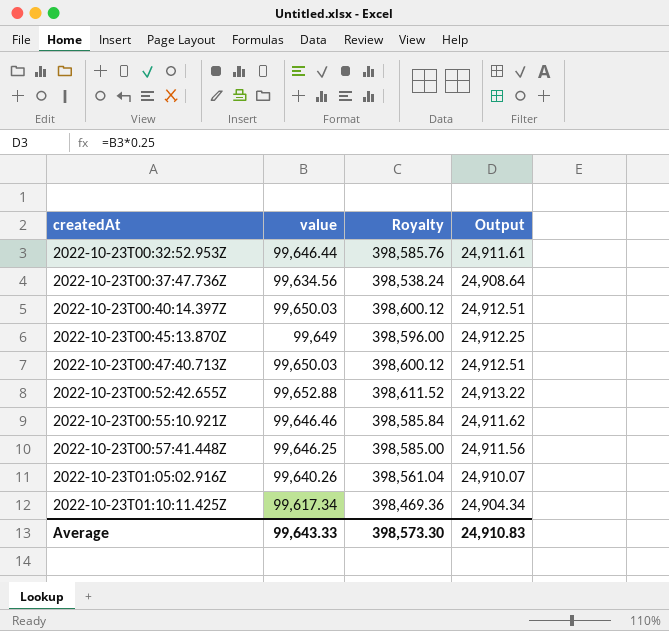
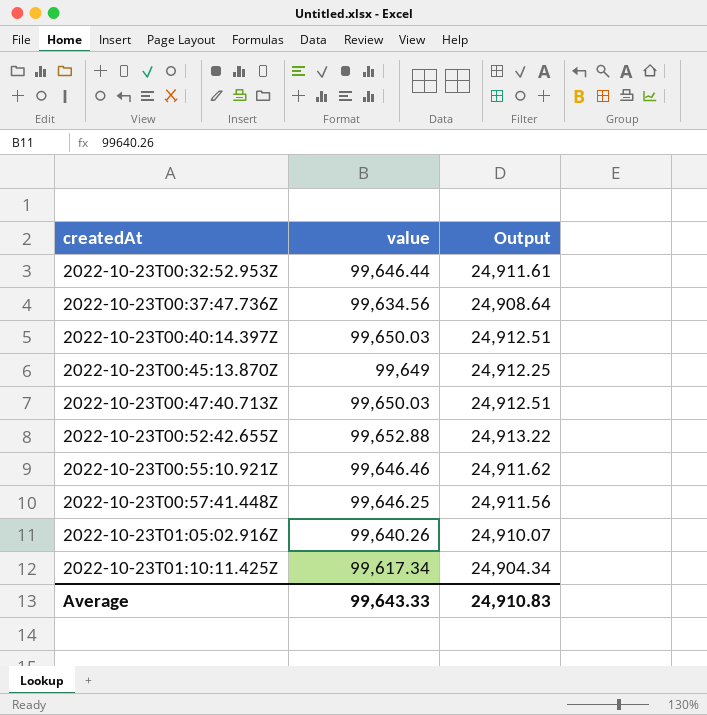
column Royalty | formula: [value] * 4 -> none

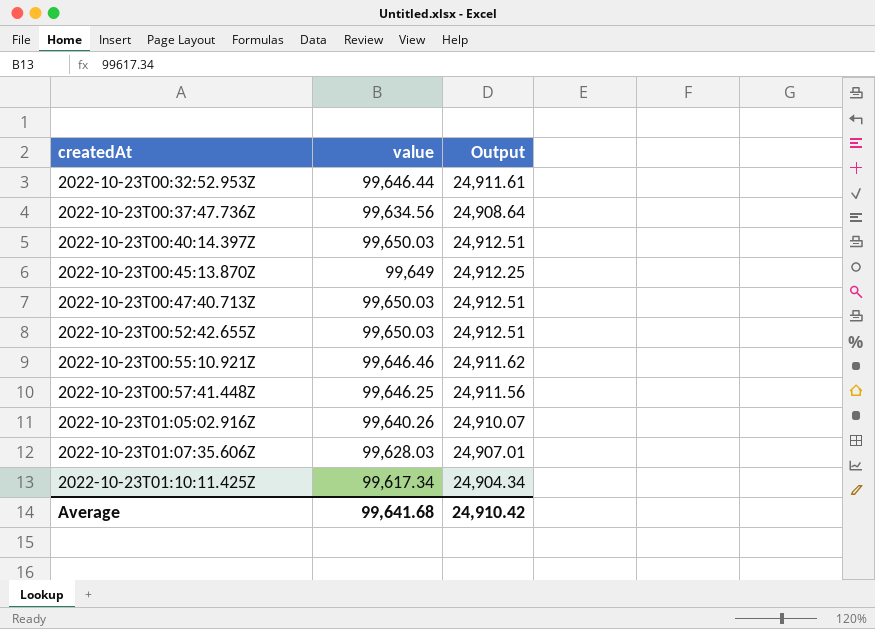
2022-10-23T00:52:42.655Z | value: 99,652.88 -> 99,650.03
2022-10-23T00:52:42.655Z | Output: 24,913.22 -> 24,912.51
row 2022-10-23T01:07:35.606Z: none -> 99,628.03 | 24,907.01
Average | value: 99,643.33 -> 99,641.68
Average | Output: 24,910.83 -> 24,910.42

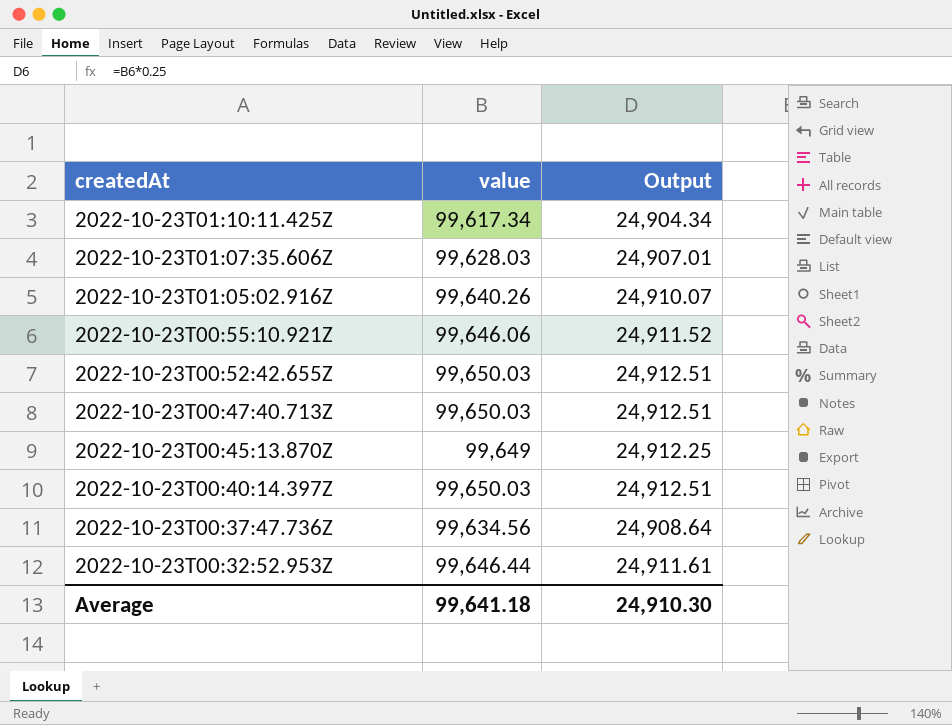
row order: createdAt ascending -> createdAt descending
row 2022-10-23T00:57:41.448Z: 99,646.25 | 24,911.56 -> none
2022-10-23T00:55:10.921Z | value: 99,646.46 -> 99,646.06
2022-10-23T00:55:10.921Z | Output: 24,911.62 -> 24,911.52
Average | value: 99,641.68 -> 99,641.18
Average | Output: 24,910.42 -> 24,910.30

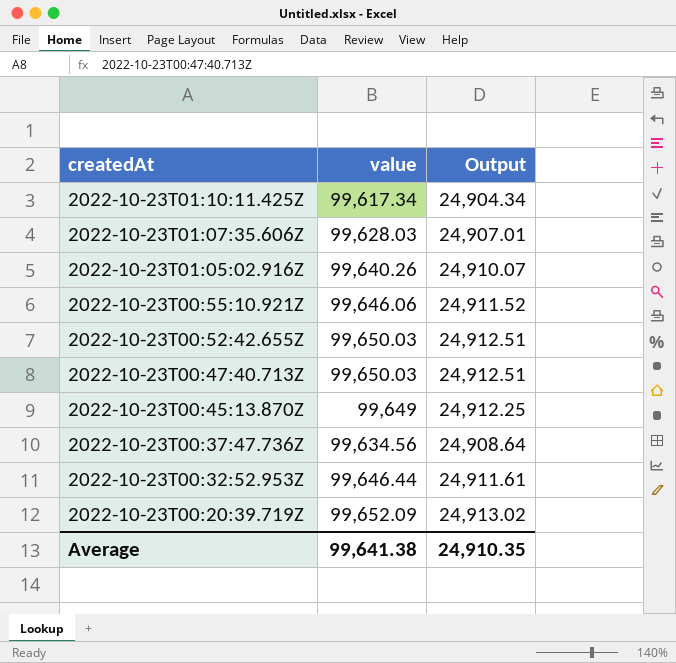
row 2022-10-23T00:40:14.397Z: 99,650.03 | 24,912.51 -> none
row 2022-10-23T00:20:39.719Z: none -> 99,652.09 | 24,913.02
Average | value: 99,641.18 -> 99,641.38
Average | Output: 24,910.30 -> 24,910.35

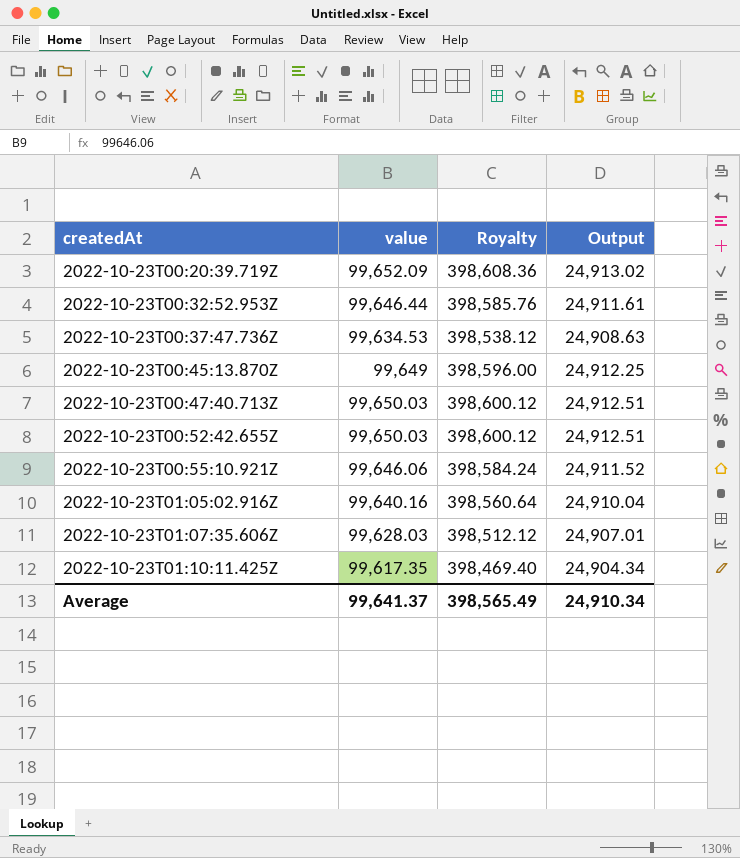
row order: createdAt descending -> createdAt ascending
column Royalty | formula: none -> [value] * 4
2022-10-23T00:37:47.736Z | value: 99,634.56 -> 99,634.53
2022-10-23T00:37:47.736Z | Output: 24,908.64 -> 24,908.63
2022-10-23T01:05:02.916Z | value: 99,640.26 -> 99,640.16
2022-10-23T01:05:02.916Z | Output: 24,910.07 -> 24,910.04
2022-10-23T01:10:11.425Z | value: 99,617.34 -> 99,617.35
Average | value: 99,641.38 -> 99,641.37
Average | Output: 24,910.35 -> 24,910.34

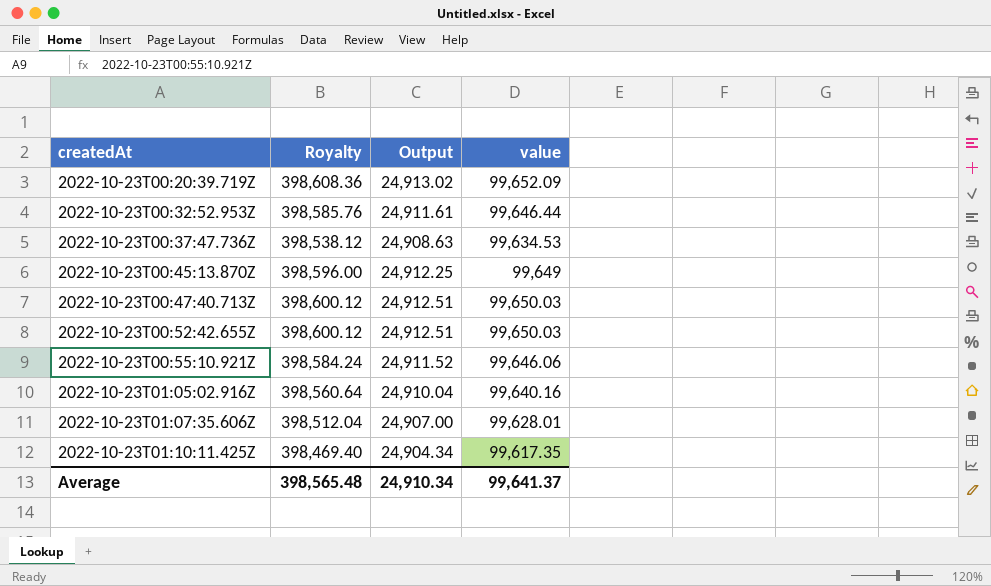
column value | position: 2 -> 4
2022-10-23T01:07:35.606Z | Royalty: 398,512.12 -> 398,512.04
2022-10-23T01:07:35.606Z | Output: 24,907.01 -> 24,907.00
2022-10-23T01:07:35.606Z | value: 99,628.03 -> 99,628.01
Average | Royalty: 398,565.49 -> 398,565.48

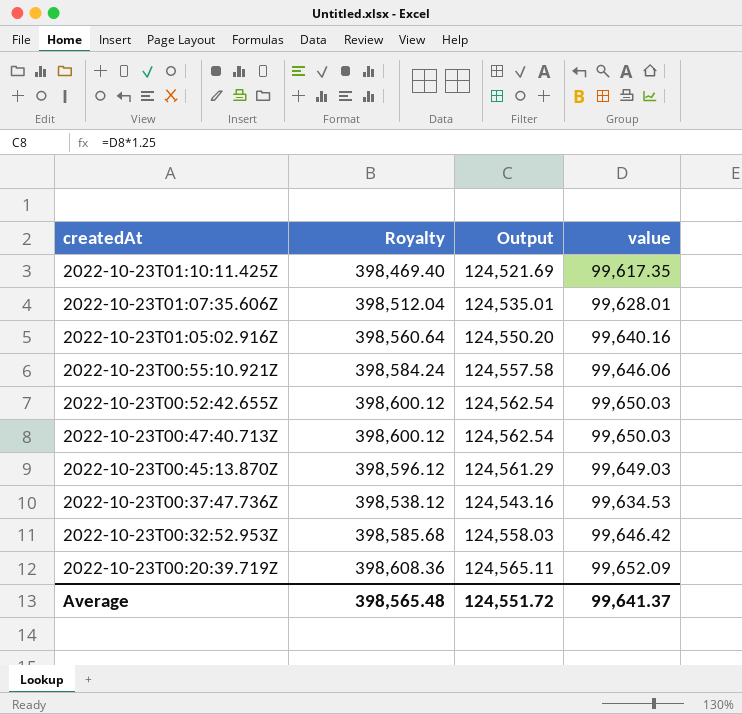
row order: createdAt ascending -> createdAt descending
column Output | formula: [value] * 0.25 -> [value] * 1.25
2022-10-23T00:45:13.870Z | Royalty: 398,596.00 -> 398,596.12
2022-10-23T00:45:13.870Z | value: 99,649 -> 99,649.03
2022-10-23T00:32:52.953Z | Royalty: 398,585.76 -> 398,585.68
2022-10-23T00:32:52.953Z | value: 99,646.44 -> 99,646.42
Average | Output: 24,910.34 -> 124,551.72

